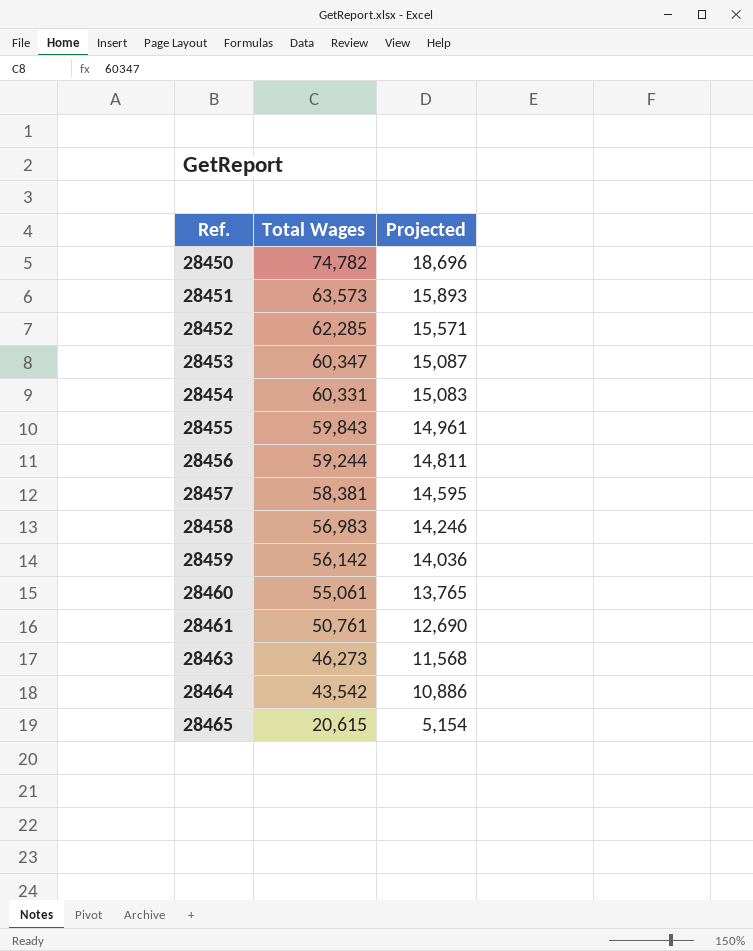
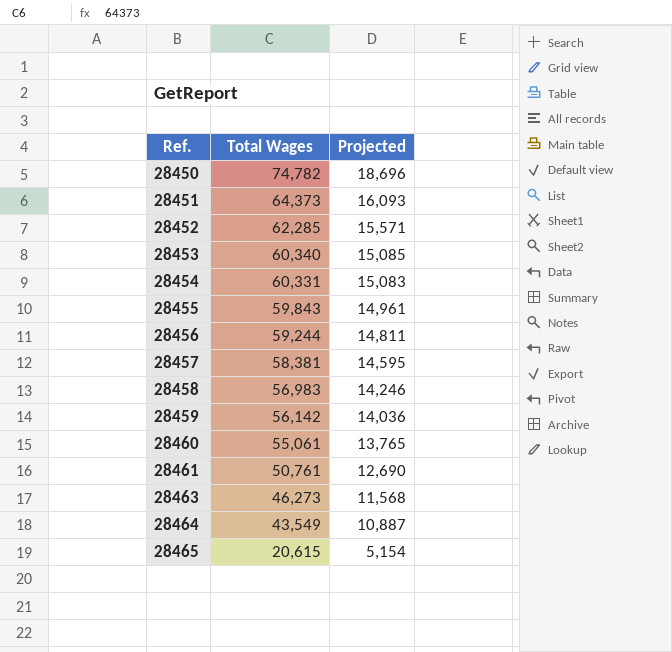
28451 | Total Wages: 63,573 -> 64,373
28451 | Projected: 15,893 -> 16,093
28453 | Total Wages: 60,347 -> 60,340
28453 | Projected: 15,087 -> 15,085
28464 | Total Wages: 43,542 -> 43,549
28464 | Projected: 10,886 -> 10,887

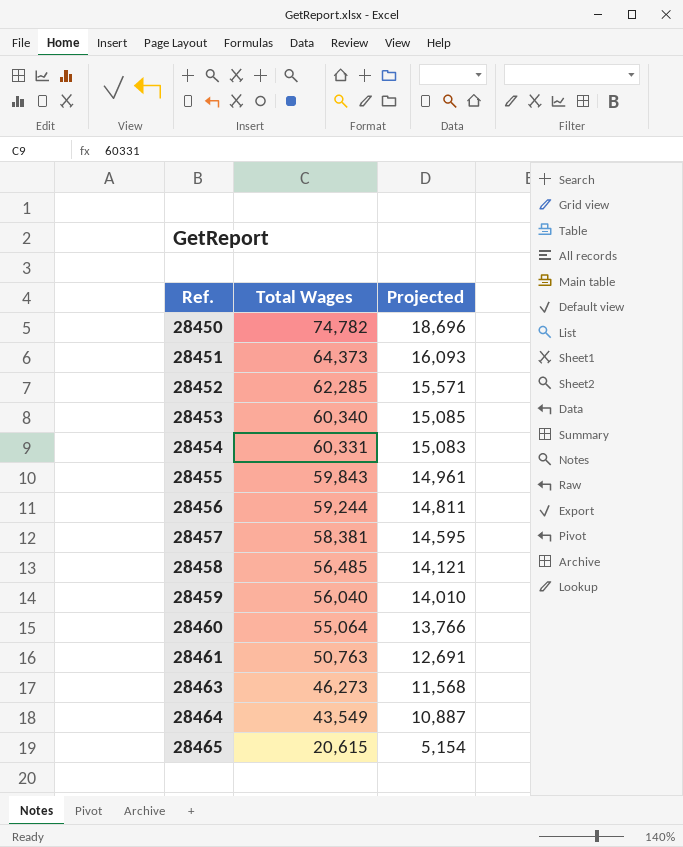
28458 | Total Wages: 56,983 -> 56,485
28458 | Projected: 14,246 -> 14,121
28459 | Total Wages: 56,142 -> 56,040
28459 | Projected: 14,036 -> 14,010
28460 | Total Wages: 55,061 -> 55,064
28460 | Projected: 13,765 -> 13,766
28461 | Total Wages: 50,761 -> 50,763
28461 | Projected: 12,690 -> 12,691

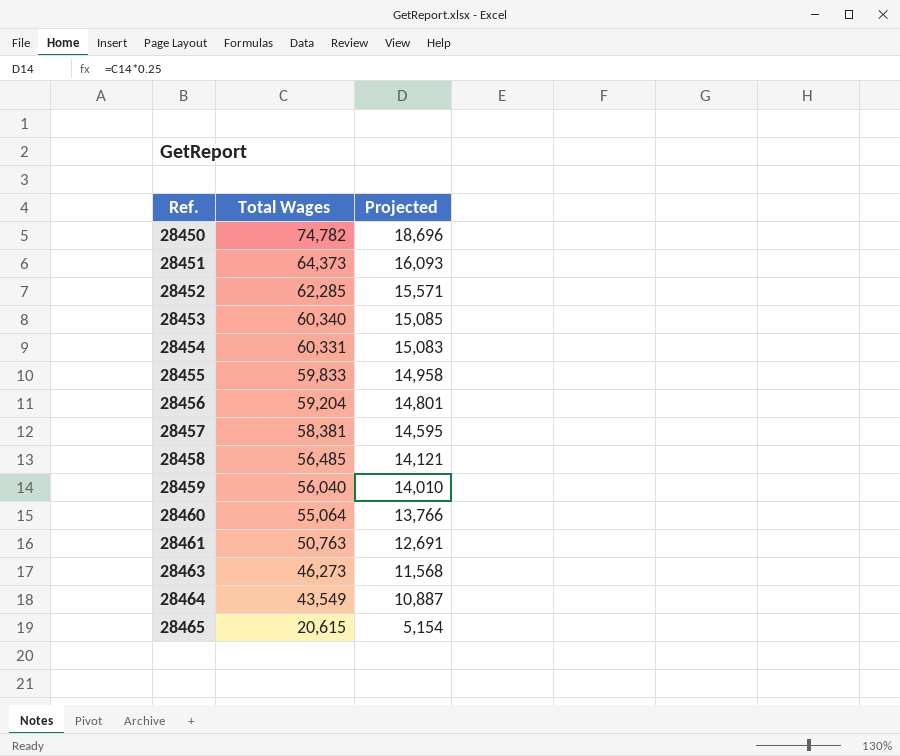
28455 | Total Wages: 59,843 -> 59,833
28455 | Projected: 14,961 -> 14,958
28456 | Total Wages: 59,244 -> 59,204
28456 | Projected: 14,811 -> 14,801

